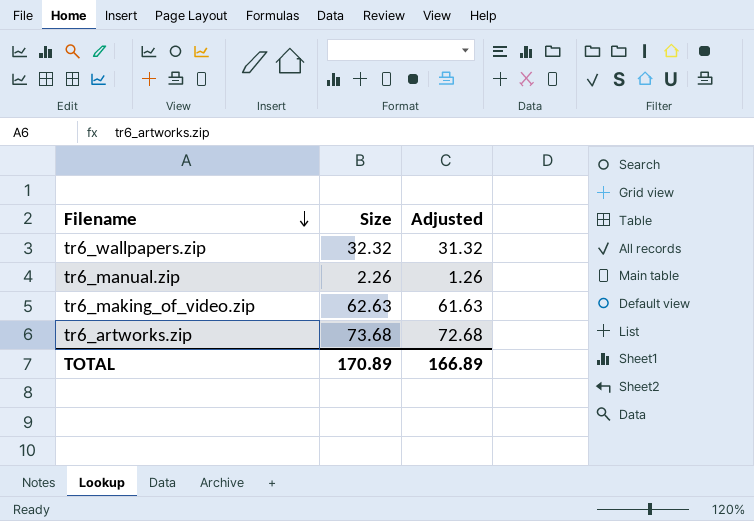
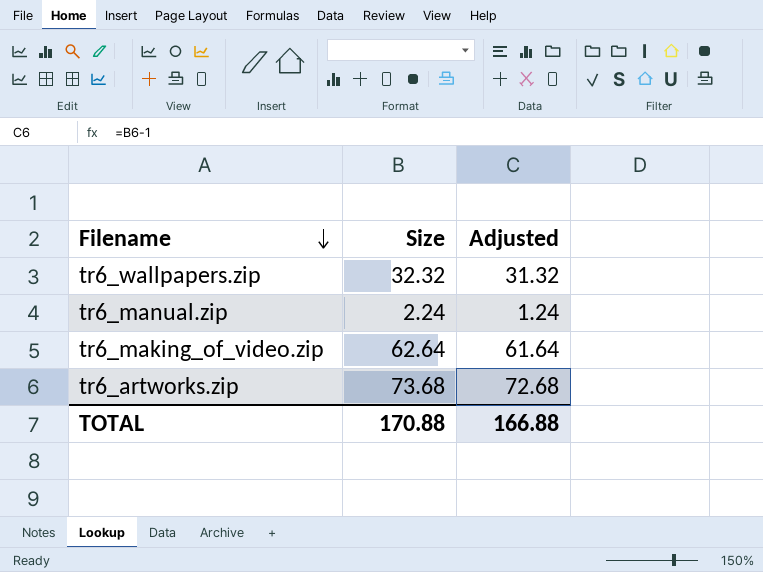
tr6_manual.zip | Size: 2.26 -> 2.24
tr6_manual.zip | Adjusted: 1.26 -> 1.24
tr6_making_of_video.zip | Size: 62.63 -> 62.64
tr6_making_of_video.zip | Adjusted: 61.63 -> 61.64
TOTAL | Size: 170.89 -> 170.88
TOTAL | Adjusted: 166.89 -> 166.88

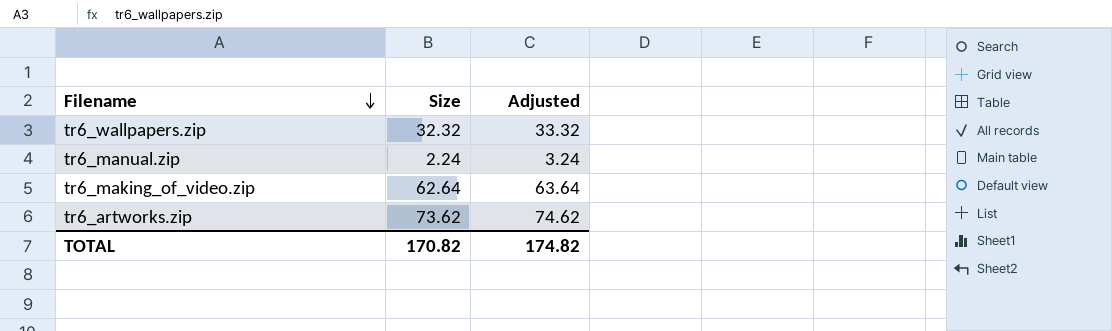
column Adjusted | formula: [Size] - 1 -> [Size] + 1
tr6_artworks.zip | Size: 73.68 -> 73.62
TOTAL | Size: 170.88 -> 170.82
TOTAL | Adjusted: 166.88 -> 174.82

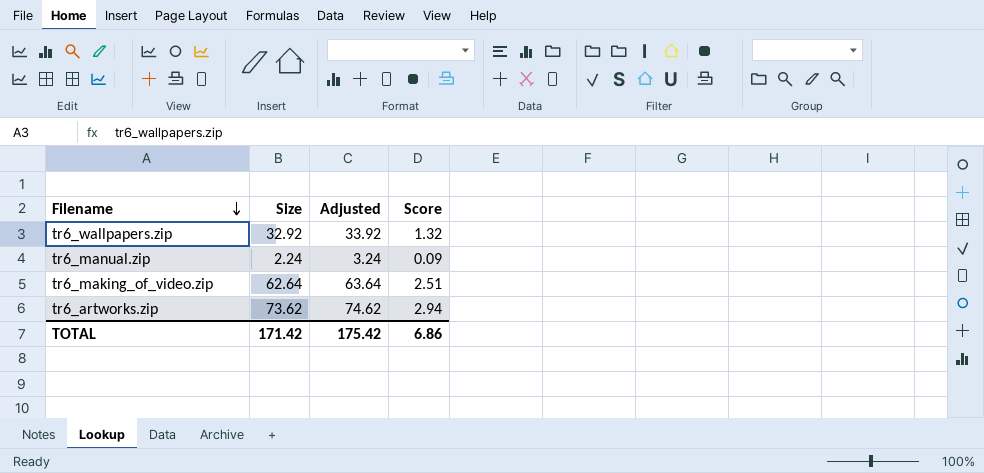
column Score | formula: none -> [Size] * 0.04
tr6_wallpapers.zip | Size: 32.32 -> 32.92
tr6_wallpapers.zip | Adjusted: 33.32 -> 33.92
TOTAL | Size: 170.82 -> 171.42
TOTAL | Adjusted: 174.82 -> 175.42

